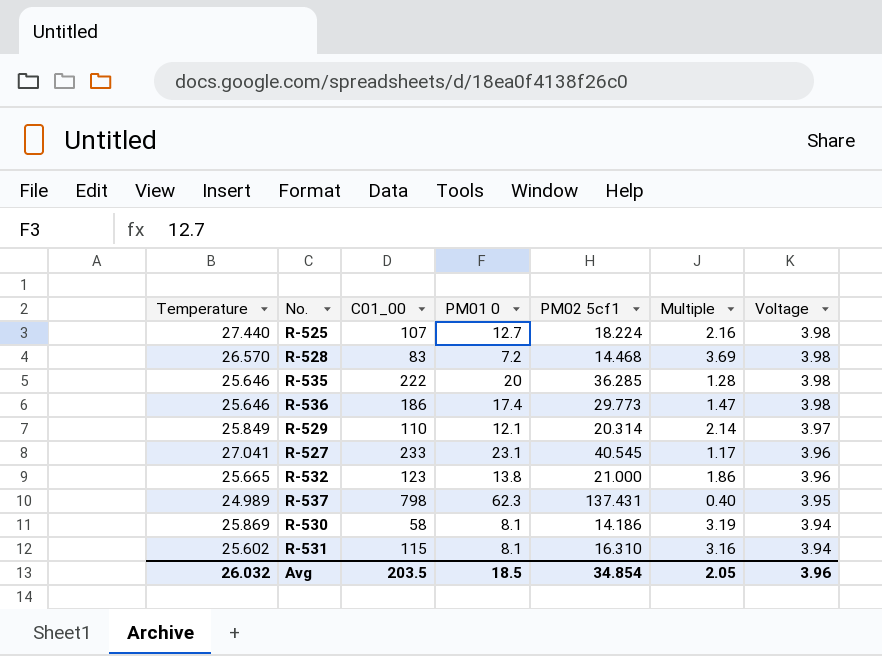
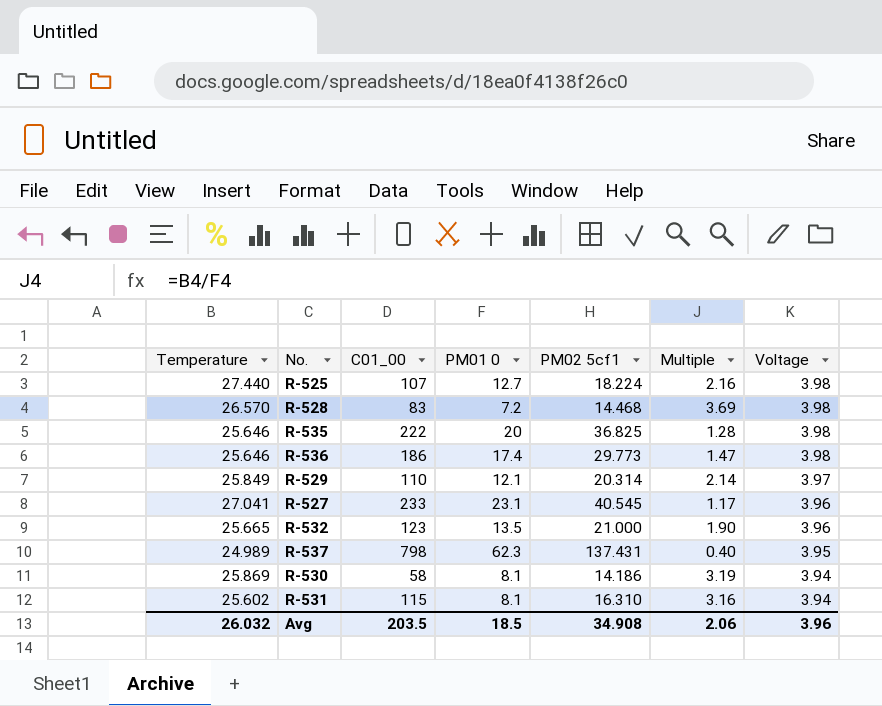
R-535 | PM02 5cf1: 36.285 -> 36.825
R-532 | PM01 0: 13.8 -> 13.5
R-532 | Multiple: 1.86 -> 1.90
Avg | PM02 5cf1: 34.854 -> 34.908
Avg | Multiple: 2.05 -> 2.06

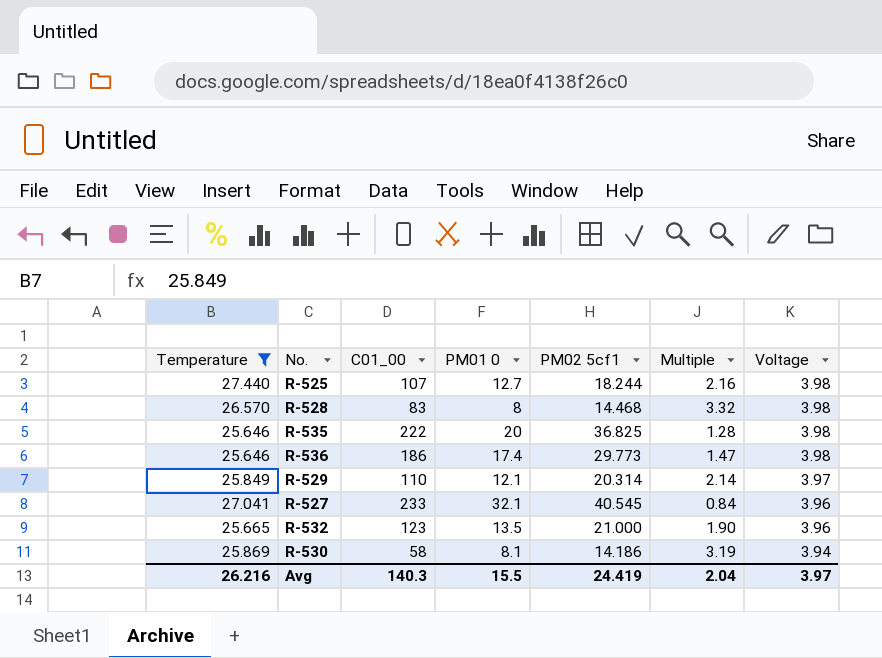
filter: none -> Temperature >= 25.646
R-525 | PM02 5cf1: 18.224 -> 18.244
R-528 | PM01 0: 7.2 -> 8
R-528 | Multiple: 3.69 -> 3.32
R-527 | PM01 0: 23.1 -> 32.1
R-527 | Multiple: 1.17 -> 0.84
Avg | Temperature: 26.032 -> 26.216
Avg | C01_00: 203.5 -> 140.3
Avg | PM01 0: 18.5 -> 15.5
Avg | PM02 5cf1: 34.908 -> 24.419
Avg | Multiple: 2.06 -> 2.04
Avg | Voltage: 3.96 -> 3.97

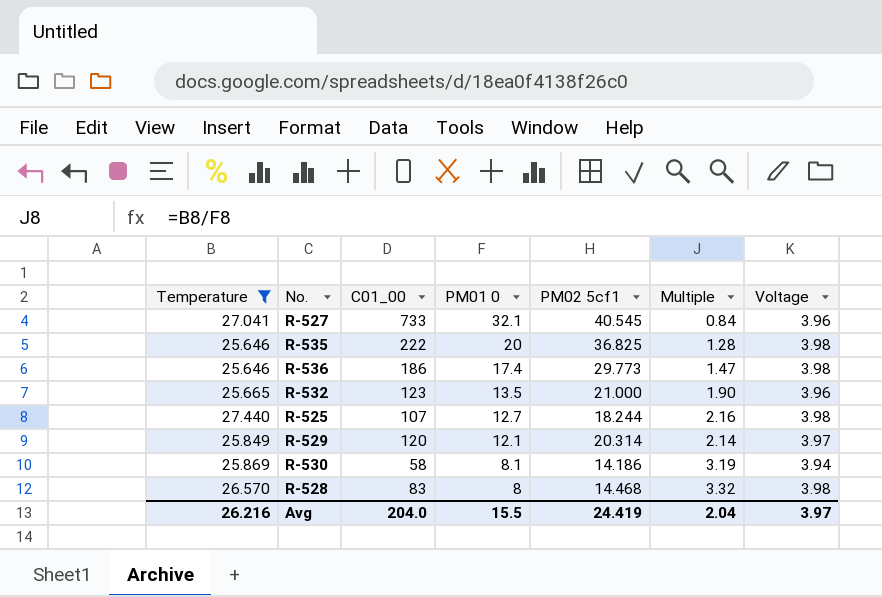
row order: Voltage descending -> PM01 0 descending
R-527 | C01_00: 233 -> 733
R-529 | C01_00: 110 -> 120
Avg | C01_00: 140.3 -> 204.0

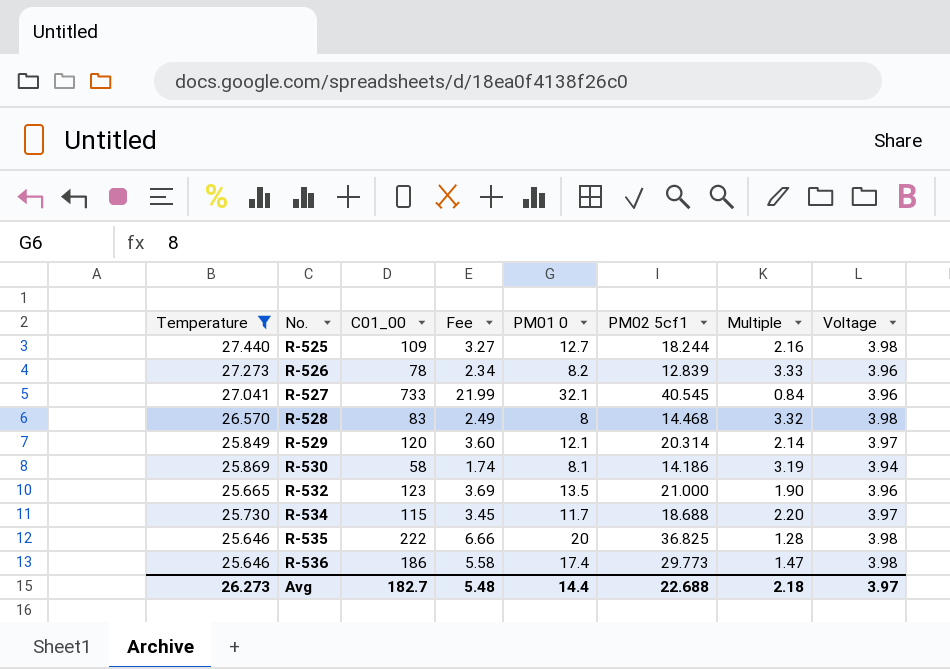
row order: PM01 0 descending -> No. ascending
column Fee | formula: none -> [C01_00] * 0.03
R-525 | C01_00: 107 -> 109
row R-526: none -> 27.273 | 78 | 2.34 | 8.2 | 12.839 | 3.33 | 3.96
row R-534: none -> 25.730 | 115 | 3.45 | 11.7 | 18.688 | 2.20 | 3.97
Avg | Temperature: 26.216 -> 26.273
Avg | C01_00: 204.0 -> 182.7
Avg | PM01 0: 15.5 -> 14.4
Avg | PM02 5cf1: 24.419 -> 22.688
Avg | Multiple: 2.04 -> 2.18

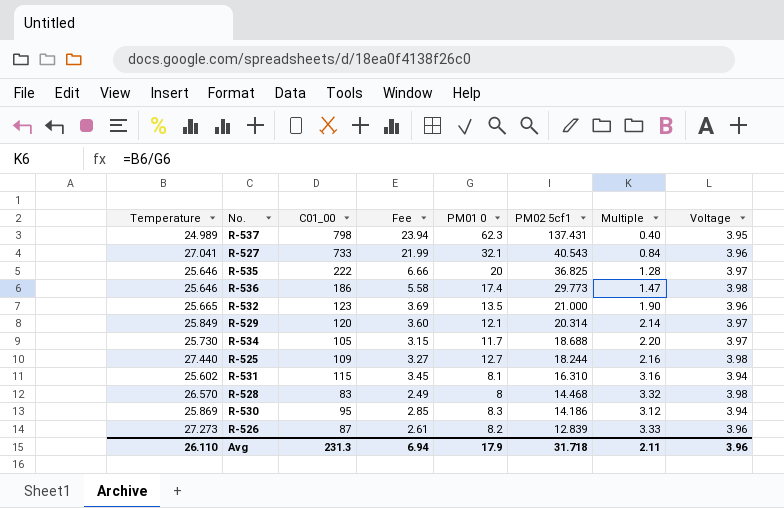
filter: Temperature >= 25.646 -> none
row order: No. ascending -> PM02 5cf1 descending
R-527 | PM02 5cf1: 40.545 -> 40.543
R-535 | Voltage: 3.98 -> 3.97
R-534 | C01_00: 115 -> 105
R-534 | Fee: 3.45 -> 3.15
R-530 | C01_00: 58 -> 95
R-530 | Fee: 1.74 -> 2.85
R-530 | PM01 0: 8.1 -> 8.3
R-530 | Multiple: 3.19 -> 3.12
R-526 | C01_00: 78 -> 87
R-526 | Fee: 2.34 -> 2.61
Avg | Temperature: 26.273 -> 26.110
Avg | C01_00: 182.7 -> 231.3
Avg | Fee: 5.48 -> 6.94
Avg | PM01 0: 14.4 -> 17.9
Avg | PM02 5cf1: 22.688 -> 31.718
Avg | Multiple: 2.18 -> 2.11
Avg | Voltage: 3.97 -> 3.96

